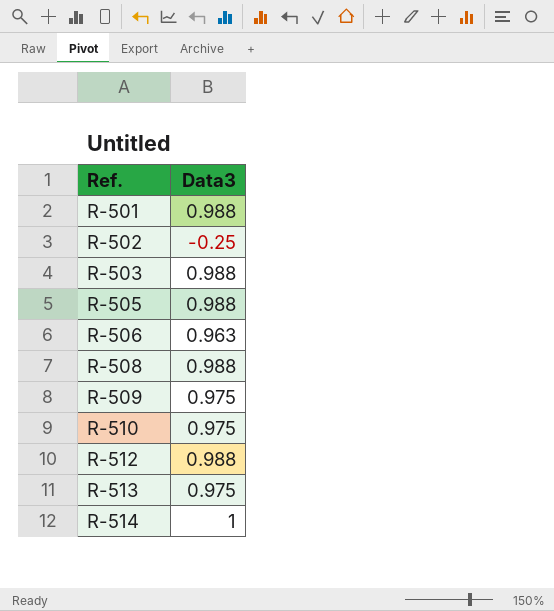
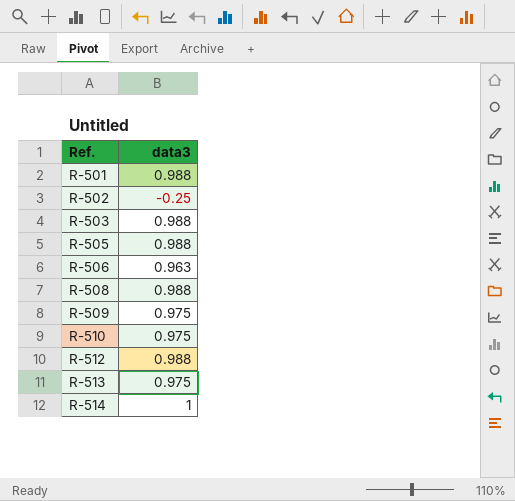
column name: Data3 -> data3

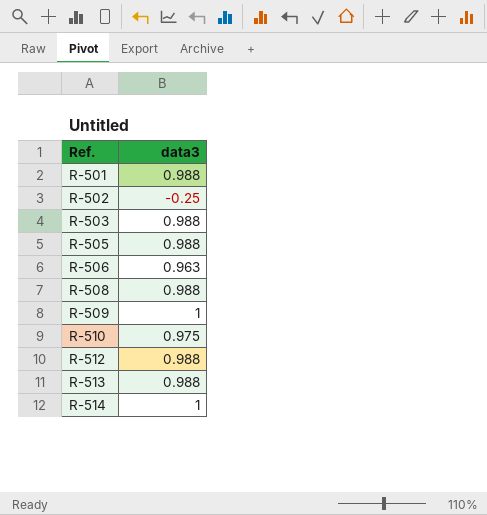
R-509 | data3: 0.975 -> 1
R-513 | data3: 0.975 -> 0.988

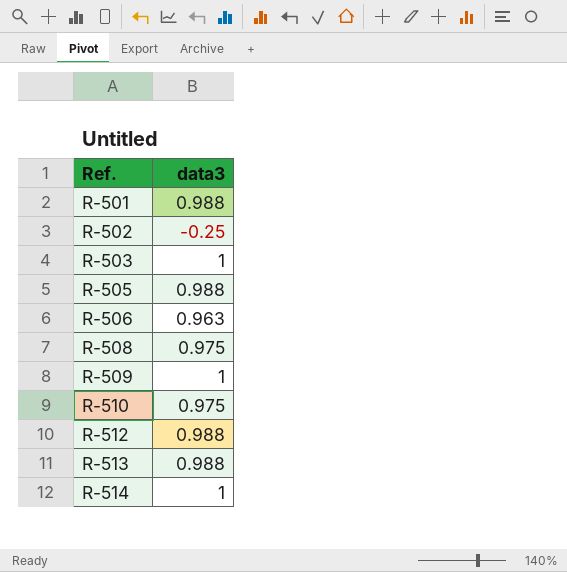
R-503 | data3: 0.988 -> 1
R-508 | data3: 0.988 -> 0.975

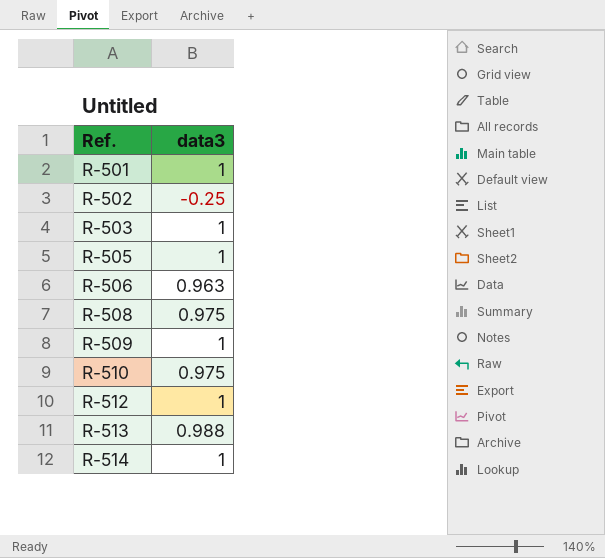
R-501 | data3: 0.988 -> 1
R-505 | data3: 0.988 -> 1
R-512 | data3: 0.988 -> 1

